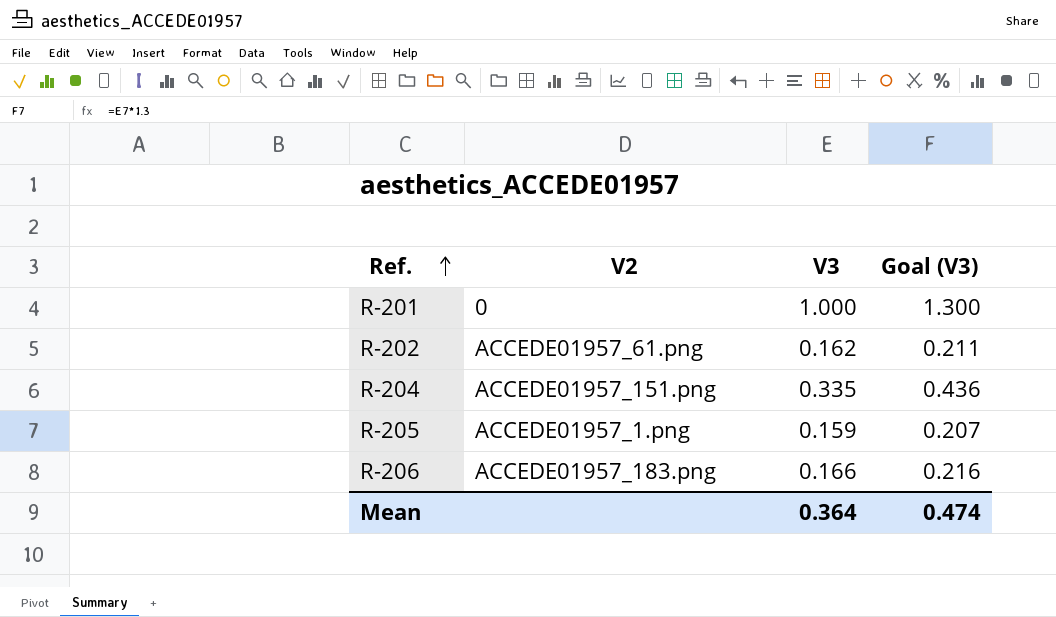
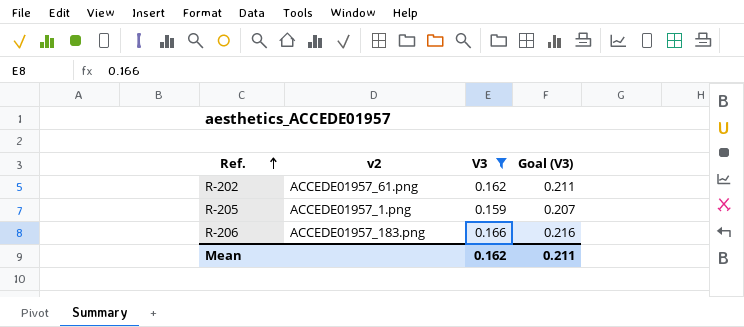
filter: none -> V3 <= 0.166
column name: V2 -> v2
Mean | V3: 0.364 -> 0.162
Mean | Goal (V3): 0.474 -> 0.211

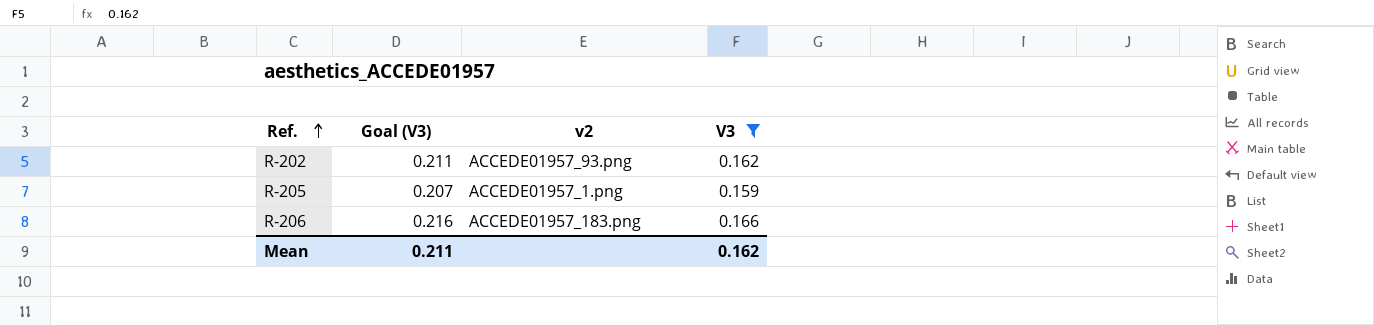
column Goal (V3) | position: 4 -> 2
R-202 | v2: ACCEDE01957_61.png -> ACCEDE01957_93.png

